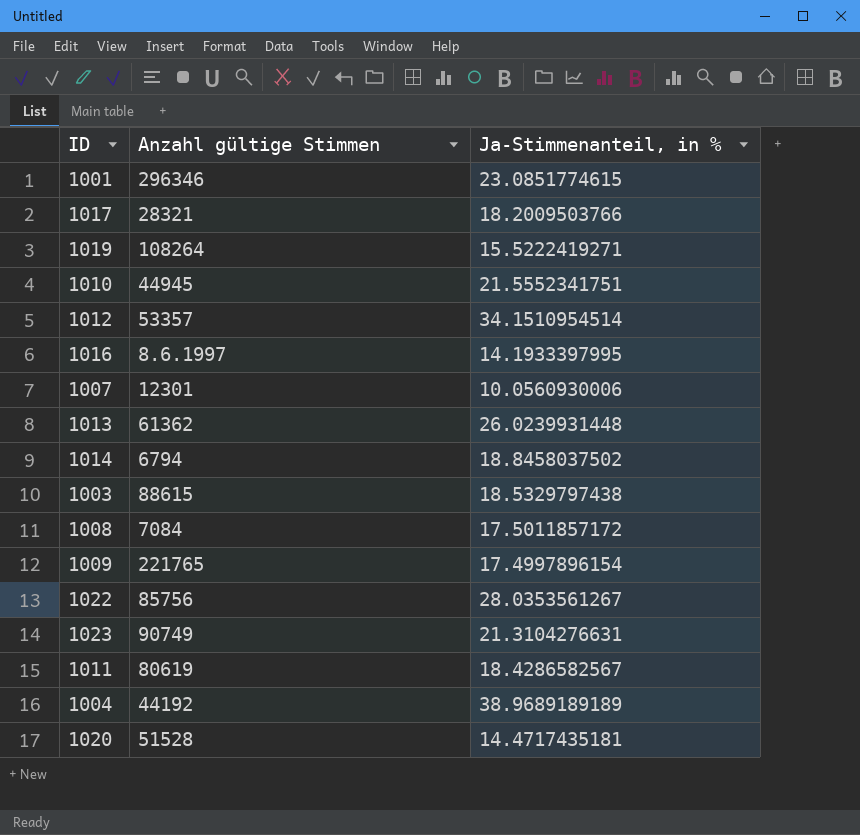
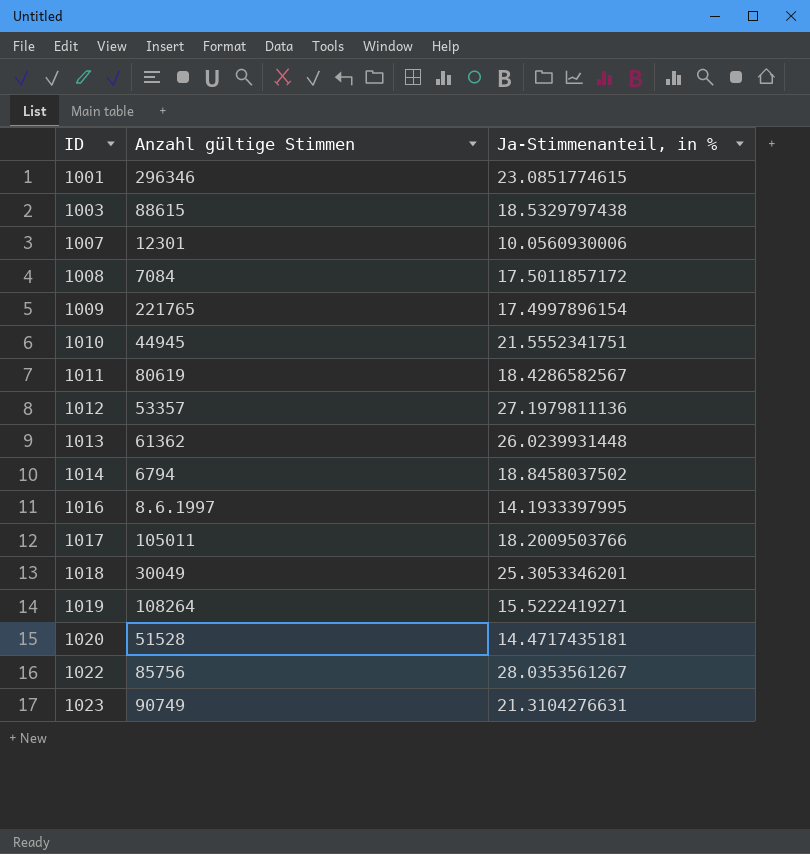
row order: none -> ID ascending
row 1004: 44192 | 38.9689189189 -> none
1012 | Ja-Stimmenanteil, in %: 34.1510954514 -> 27.1979811136
1017 | Anzahl gültige Stimmen: 28321 -> 105011
row 1018: none -> 30049 | 25.3053346201

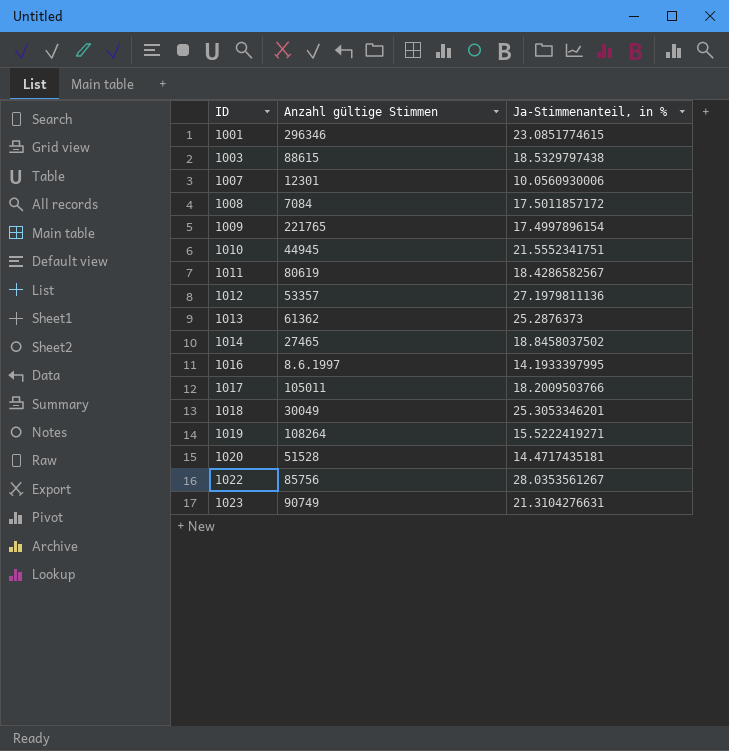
1013 | Ja-Stimmenanteil, in %: 26.0239931448 -> 25.2876373
1014 | Anzahl gültige Stimmen: 6794 -> 27465

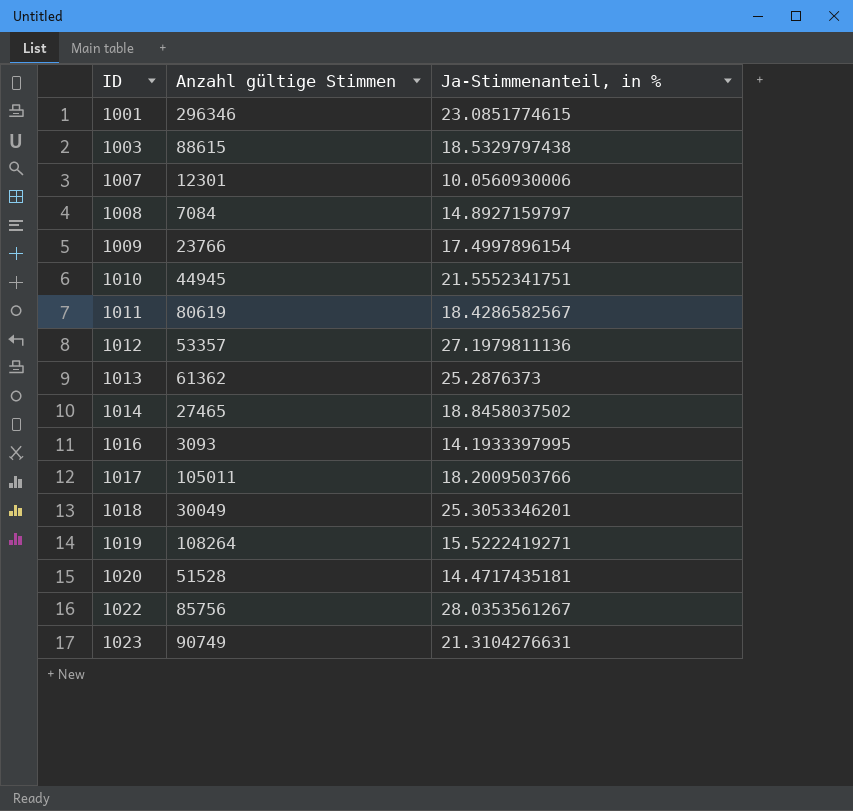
1008 | Ja-Stimmenanteil, in %: 17.5011857172 -> 14.8927159797
1009 | Anzahl gültige Stimmen: 221765 -> 23766
1016 | Anzahl gültige Stimmen: 8.6.1997 -> 3093

